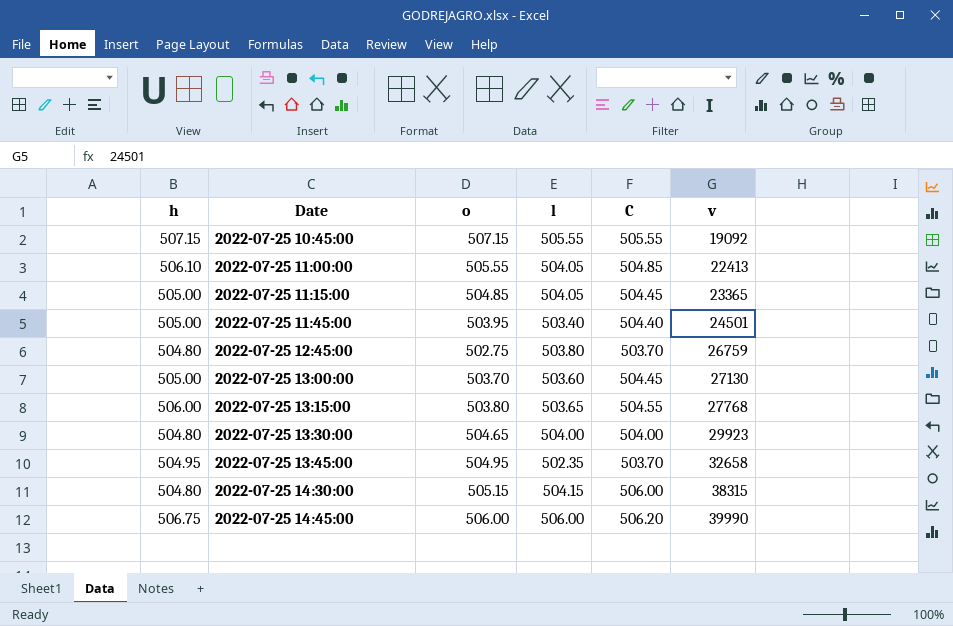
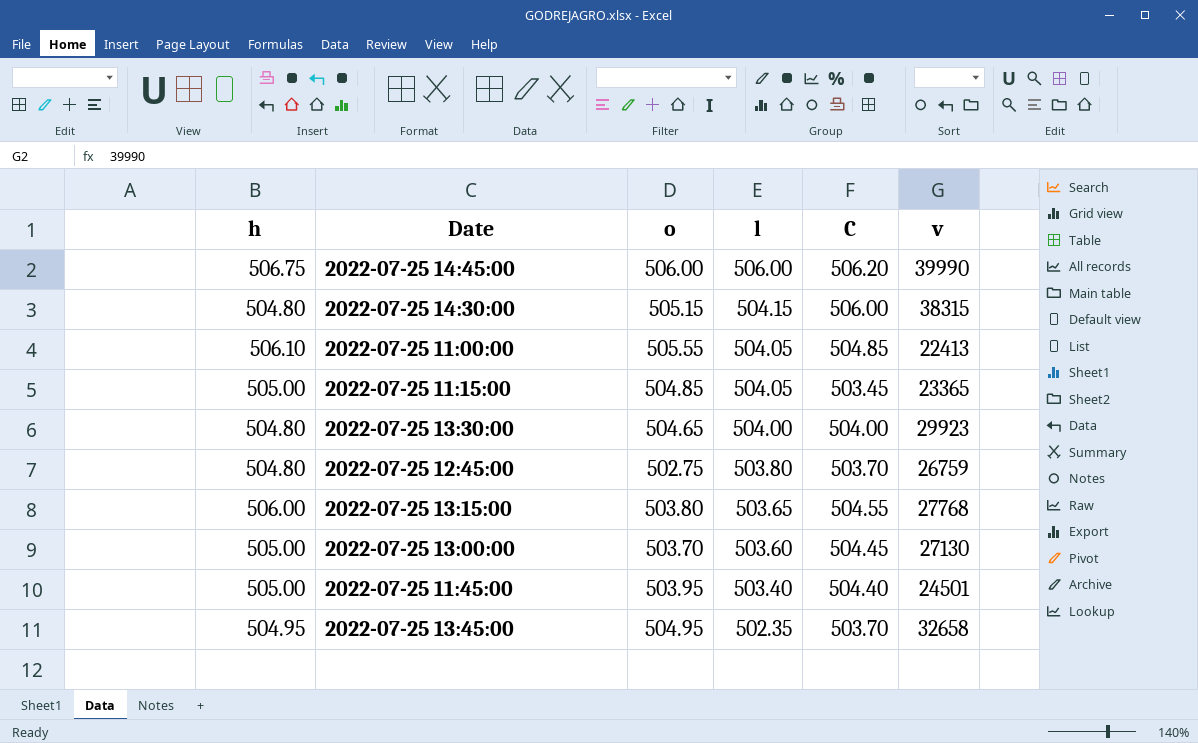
row order: Date ascending -> l descending
row 2022-07-25 10:45:00: 507.15 | 507.15 | 505.55 | 505.55 | 19092 -> none
2022-07-25 11:15:00 | C: 504.45 -> 503.45

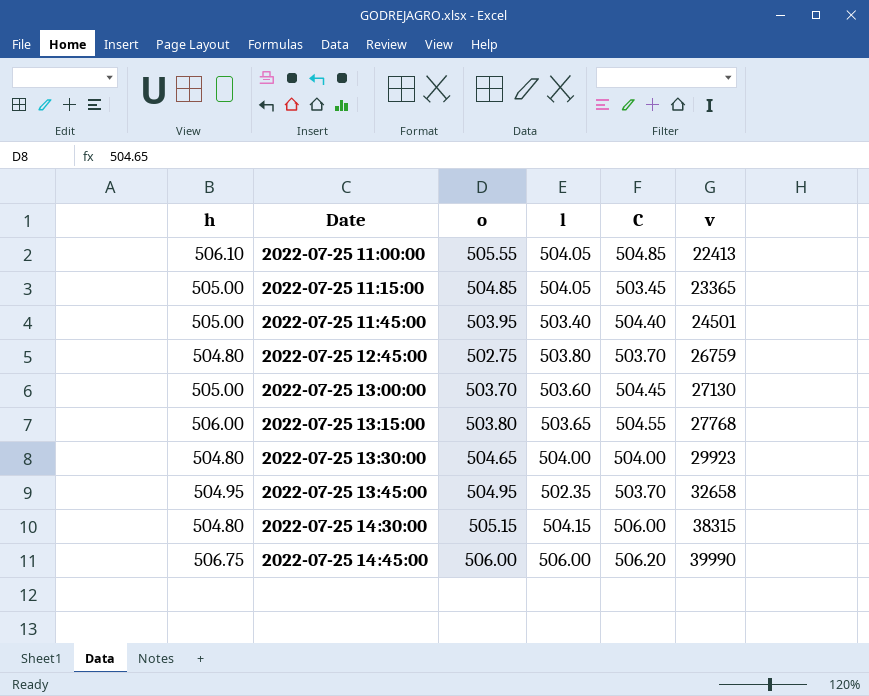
row order: l descending -> Date ascending

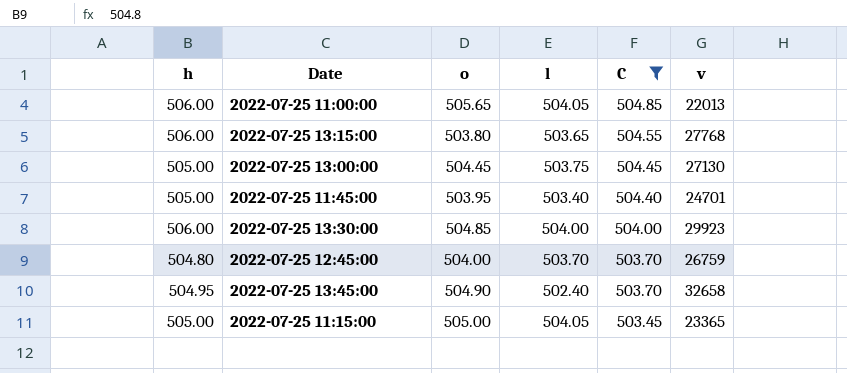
filter: none -> C <= 504.85
row order: Date ascending -> C descending
2022-07-25 11:00:00 | h: 506.10 -> 506.00
2022-07-25 11:00:00 | o: 505.55 -> 505.65
2022-07-25 11:00:00 | v: 22413 -> 22013
2022-07-25 13:00:00 | o: 503.70 -> 504.45
2022-07-25 13:00:00 | l: 503.60 -> 503.75
2022-07-25 11:45:00 | v: 24501 -> 24701
2022-07-25 13:30:00 | h: 504.80 -> 506.00
2022-07-25 13:30:00 | o: 504.65 -> 504.85
2022-07-25 12:45:00 | o: 502.75 -> 504.00
2022-07-25 12:45:00 | l: 503.80 -> 503.70
2022-07-25 13:45:00 | o: 504.95 -> 504.90
2022-07-25 13:45:00 | l: 502.35 -> 502.40
2022-07-25 11:15:00 | o: 504.85 -> 505.00

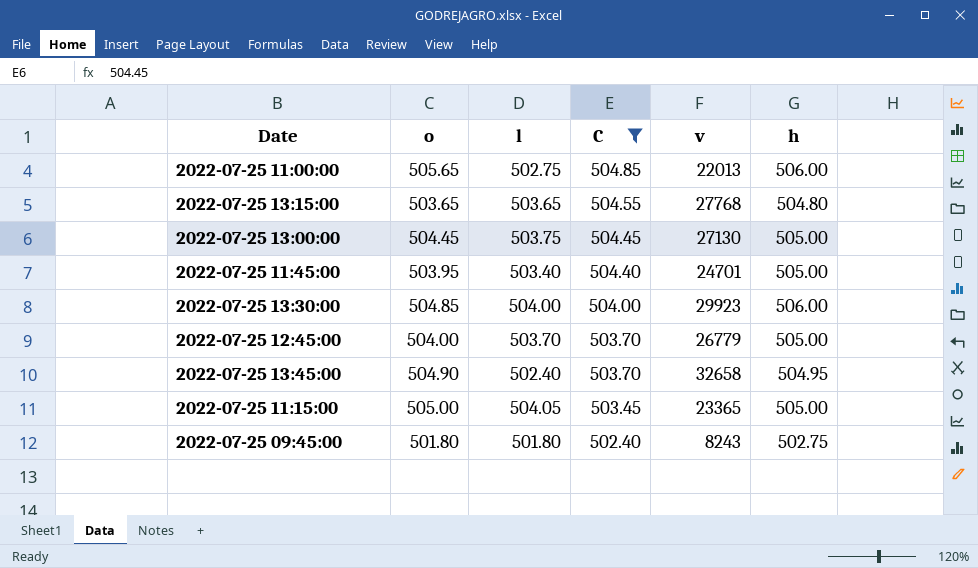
column h | position: 1 -> 6
2022-07-25 11:00:00 | l: 504.05 -> 502.75
2022-07-25 13:15:00 | o: 503.80 -> 503.65
2022-07-25 13:15:00 | h: 506.00 -> 504.80
2022-07-25 12:45:00 | v: 26759 -> 26779
2022-07-25 12:45:00 | h: 504.80 -> 505.00
row 2022-07-25 09:45:00: none -> 501.80 | 501.80 | 502.40 | 8243 | 502.75

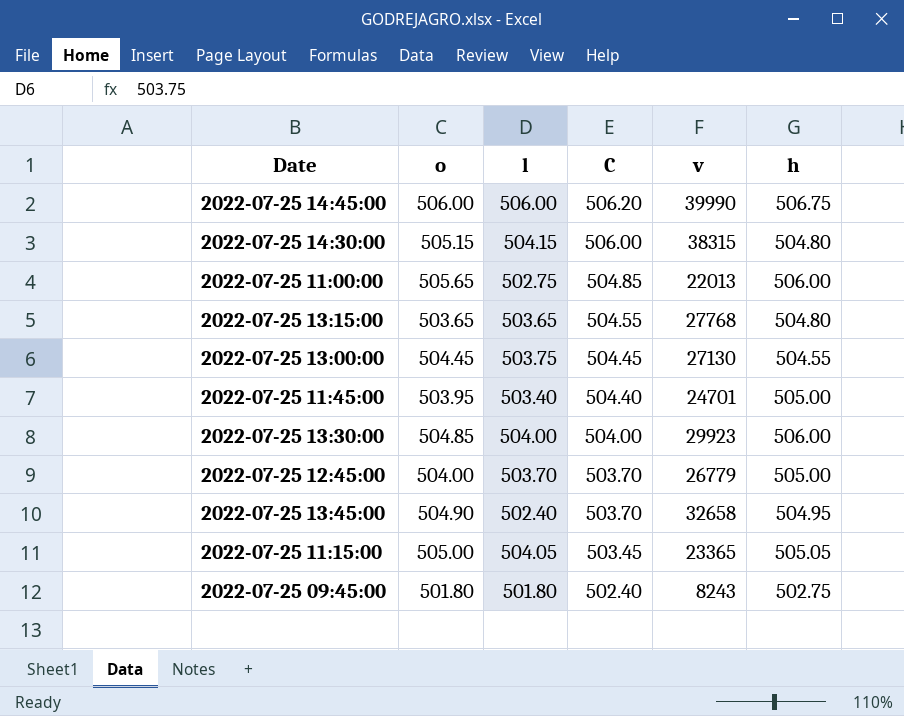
filter: C <= 504.85 -> none
2022-07-25 13:00:00 | h: 505.00 -> 504.55
2022-07-25 11:15:00 | h: 505.00 -> 505.05

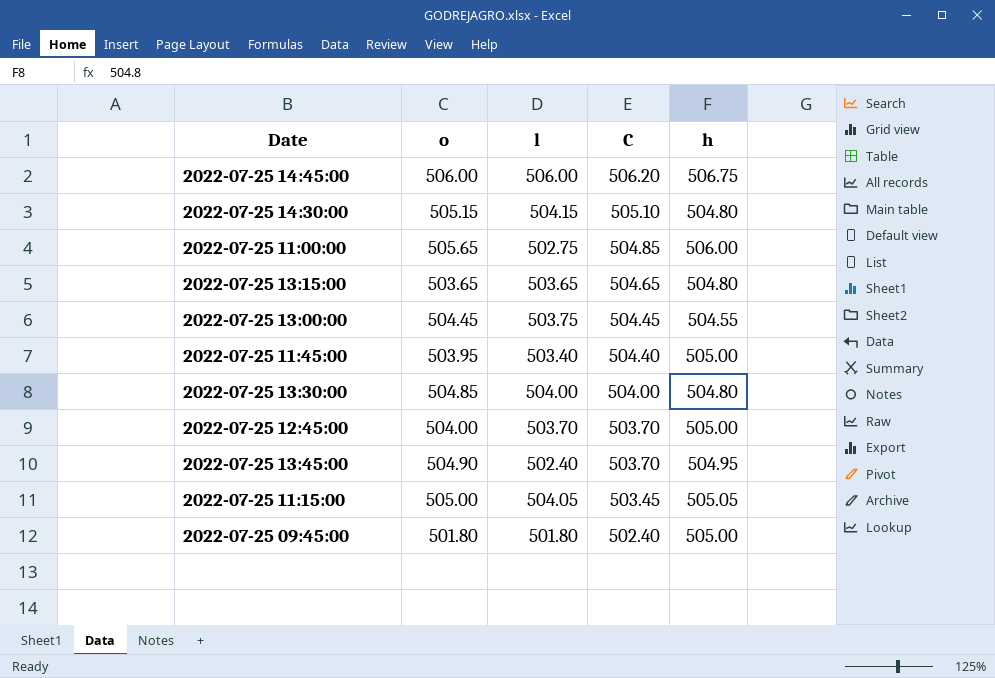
column v | position: 5 -> none
2022-07-25 14:30:00 | C: 506.00 -> 505.10
2022-07-25 13:15:00 | C: 504.55 -> 504.65
2022-07-25 13:30:00 | h: 506.00 -> 504.80
2022-07-25 09:45:00 | h: 502.75 -> 505.00

